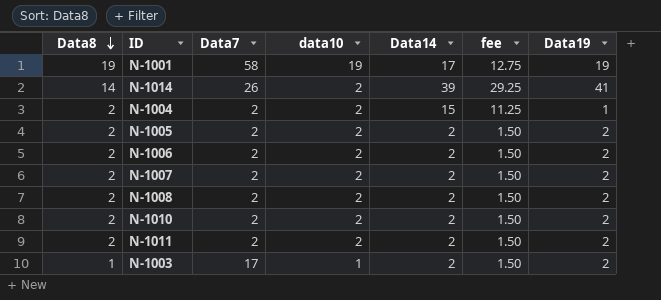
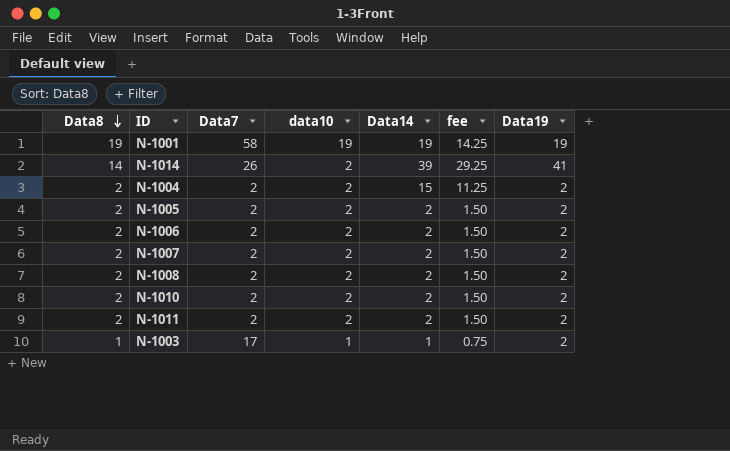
N-1001 | Data14: 17 -> 19
N-1001 | fee: 12.75 -> 14.25
N-1004 | Data19: 1 -> 2
N-1003 | Data14: 2 -> 1
N-1003 | fee: 1.50 -> 0.75

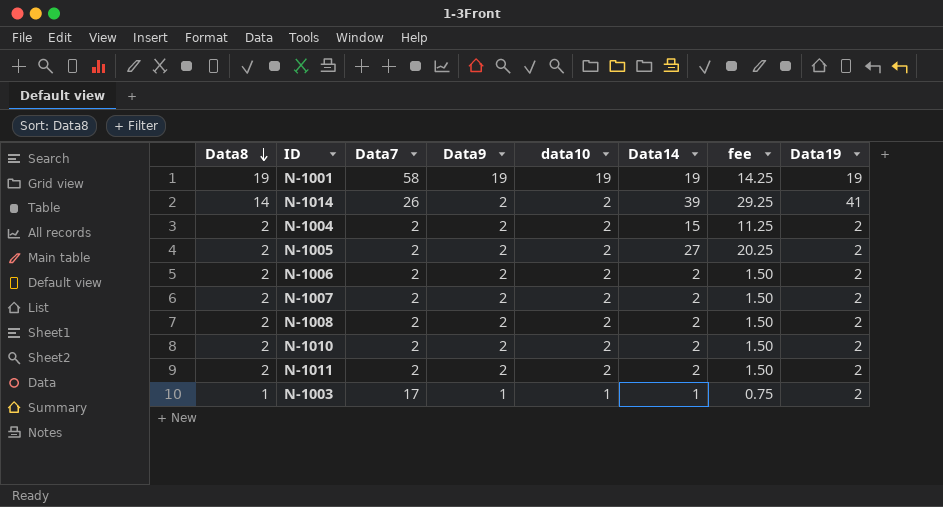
column Data9 | position: none -> 4
N-1005 | Data14: 2 -> 27
N-1005 | fee: 1.50 -> 20.25

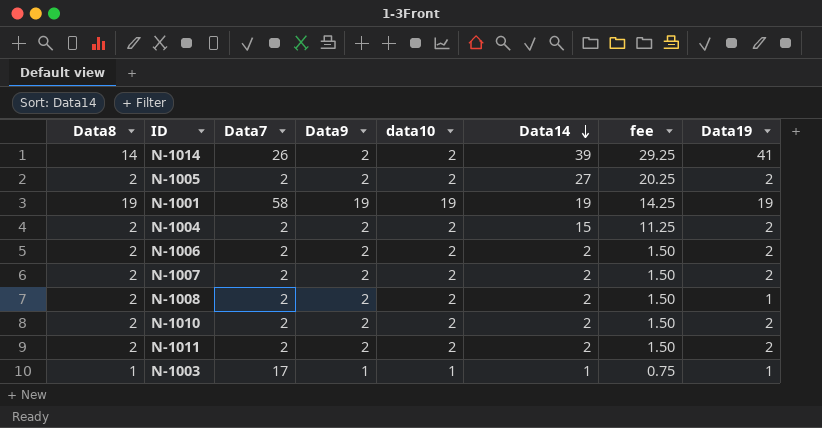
row order: Data8 descending -> Data14 descending
N-1008 | Data19: 2 -> 1
N-1003 | Data19: 2 -> 1

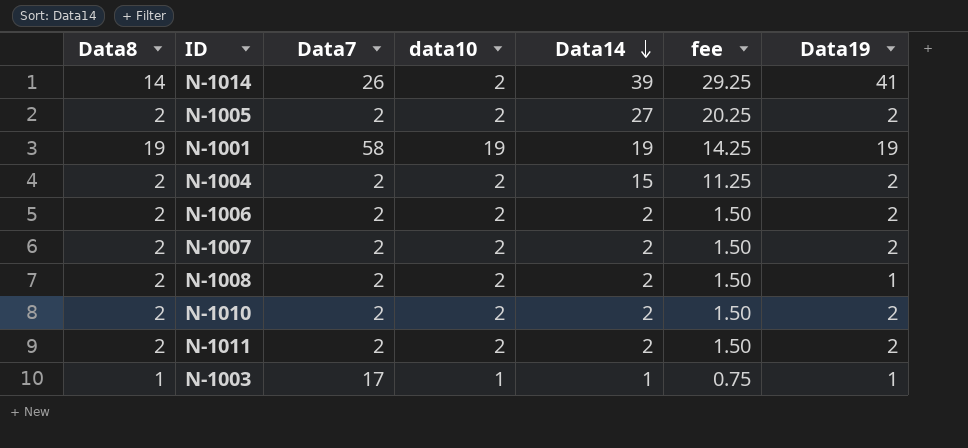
column Data9 | position: 4 -> none

